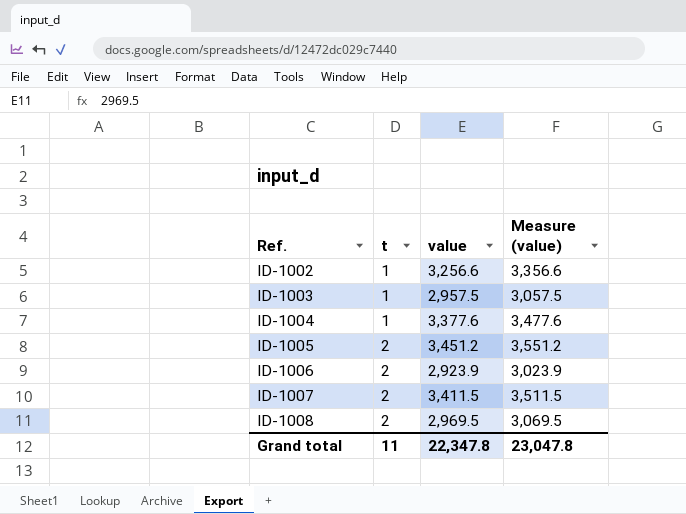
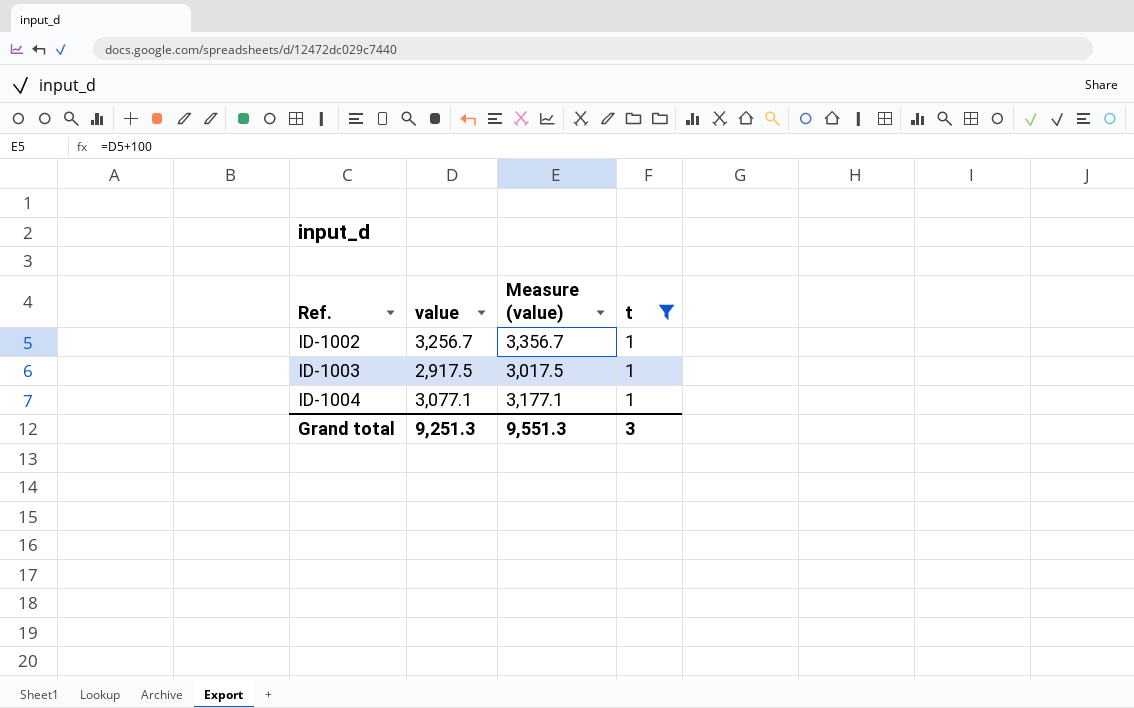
filter: none -> t = 1
column t | position: 2 -> 4
ID-1002 | value: 3,256.6 -> 3,256.7
ID-1002 | Measure (value): 3,356.6 -> 3,356.7
ID-1003 | value: 2,957.5 -> 2,917.5
ID-1003 | Measure (value): 3,057.5 -> 3,017.5
ID-1004 | value: 3,377.6 -> 3,077.1
ID-1004 | Measure (value): 3,477.6 -> 3,177.1
Grand total | value: 22,347.8 -> 9,251.3
Grand total | Measure (value): 23,047.8 -> 9,551.3
Grand total | t: 11 -> 3

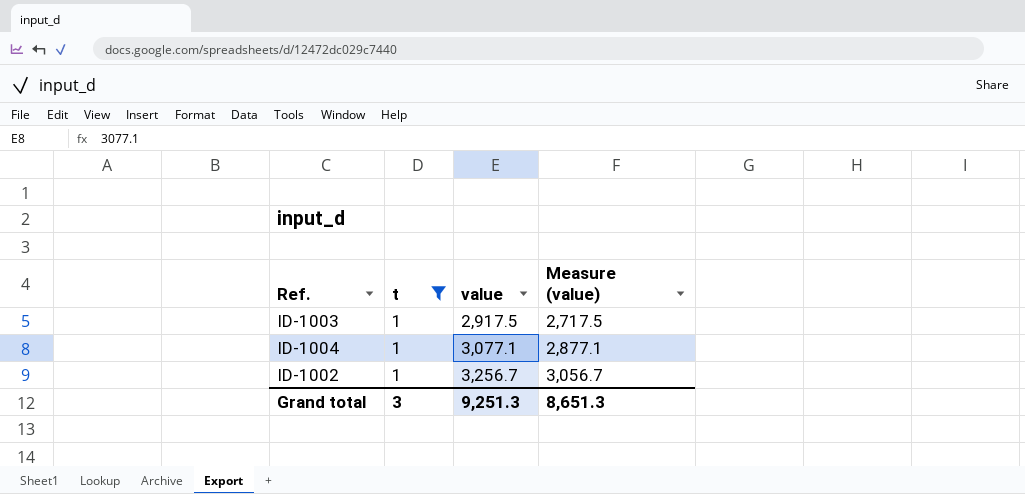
row order: Ref. ascending -> value ascending
column t | position: 4 -> 2
column Measure (value) | formula: [value] + 100 -> [value] - 200
Grand total | Measure (value): 9,551.3 -> 8,651.3

